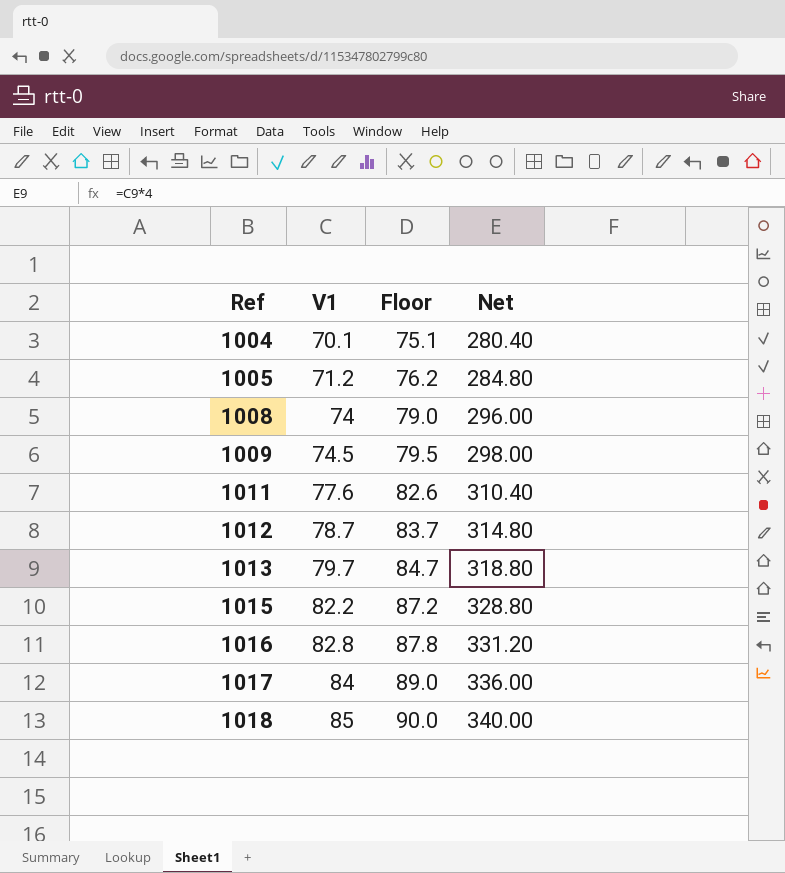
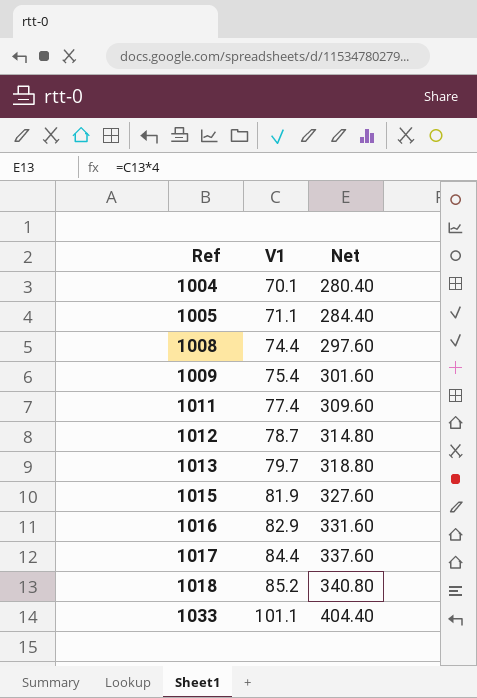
column Floor | formula: [V1] + 5 -> none
1005 | V1: 71.2 -> 71.1
1005 | Net: 284.80 -> 284.40
1008 | V1: 74 -> 74.4
1008 | Net: 296.00 -> 297.60
1009 | V1: 74.5 -> 75.4
1009 | Net: 298.00 -> 301.60
1011 | V1: 77.6 -> 77.4
1011 | Net: 310.40 -> 309.60
1015 | V1: 82.2 -> 81.9
1015 | Net: 328.80 -> 327.60
1016 | V1: 82.8 -> 82.9
1016 | Net: 331.20 -> 331.60
1017 | V1: 84 -> 84.4
1017 | Net: 336.00 -> 337.60
1018 | V1: 85 -> 85.2
1018 | Net: 340.00 -> 340.80
row 1033: none -> 101.1 | 404.40

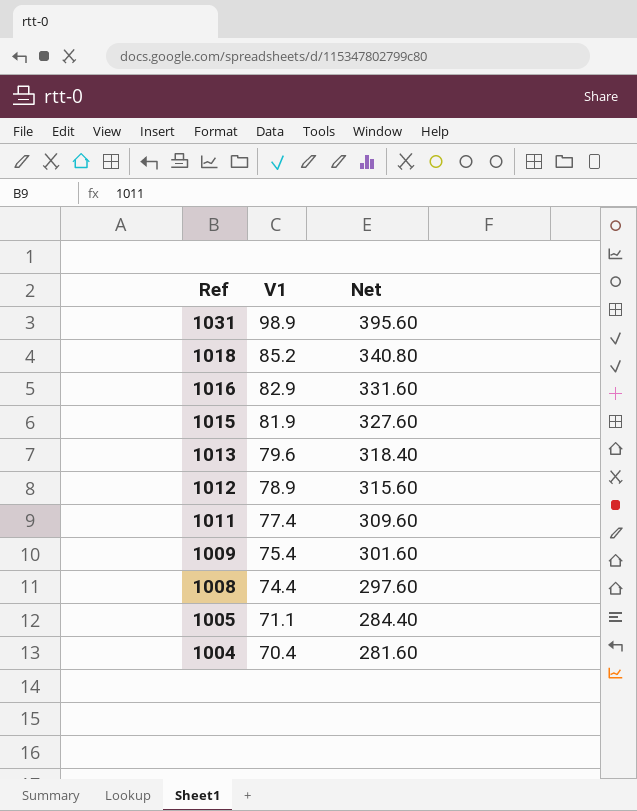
row order: Ref ascending -> Ref descending
row 1017: 84.4 | 337.60 -> none
row 1033: 101.1 | 404.40 -> none
row 1031: none -> 98.9 | 395.60
1013 | V1: 79.7 -> 79.6
1013 | Net: 318.80 -> 318.40
1012 | V1: 78.7 -> 78.9
1012 | Net: 314.80 -> 315.60
1004 | V1: 70.1 -> 70.4
1004 | Net: 280.40 -> 281.60

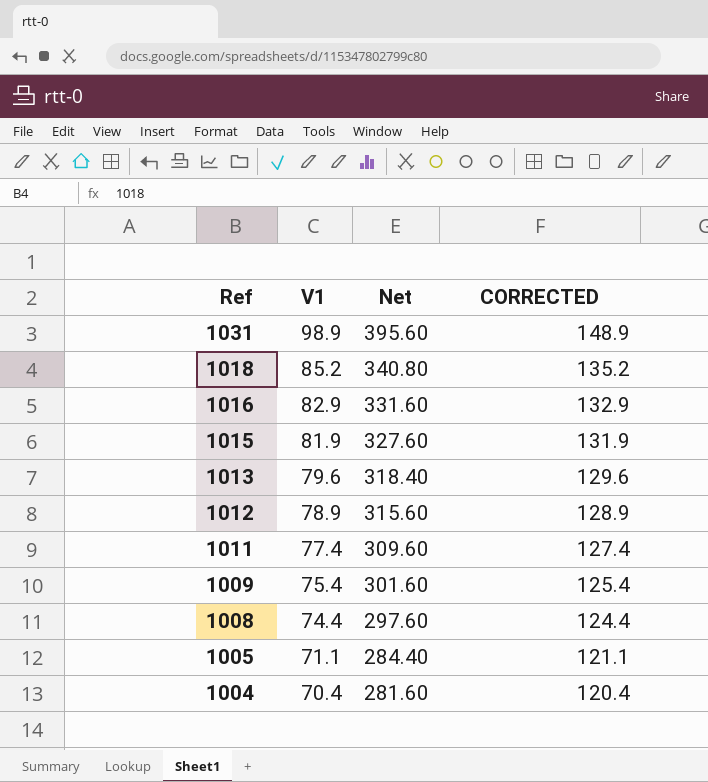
column CORRECTED | formula: none -> [V1] + 50

